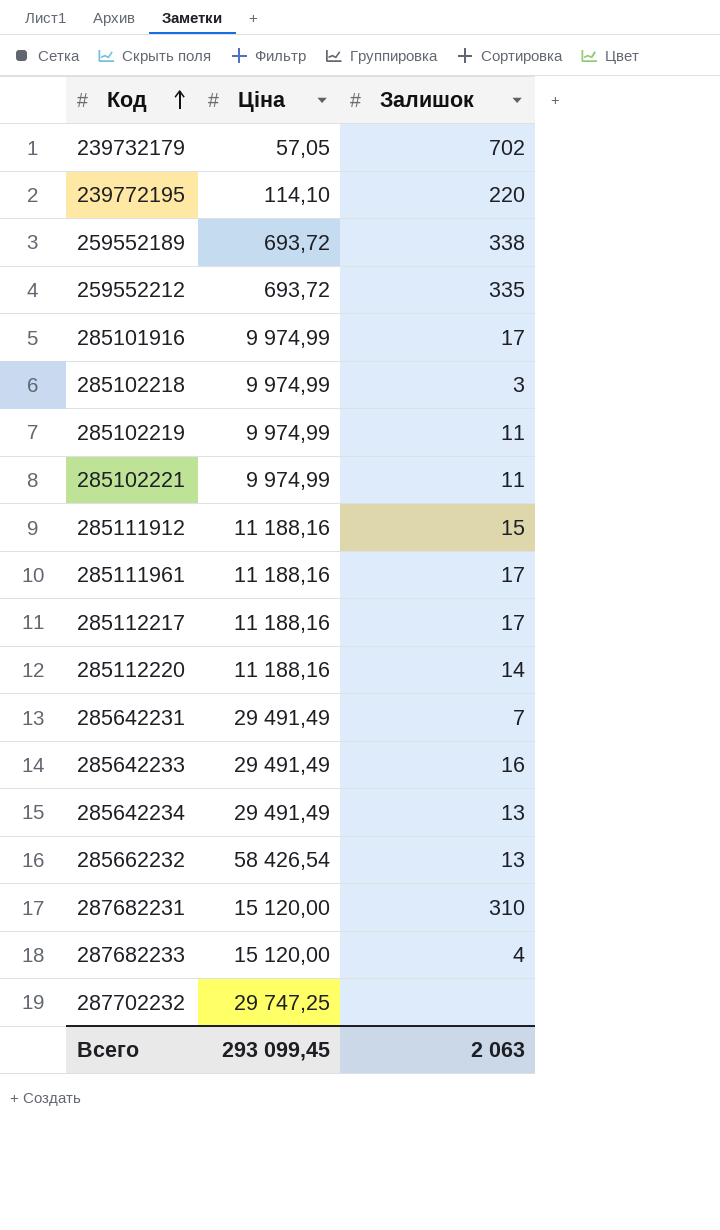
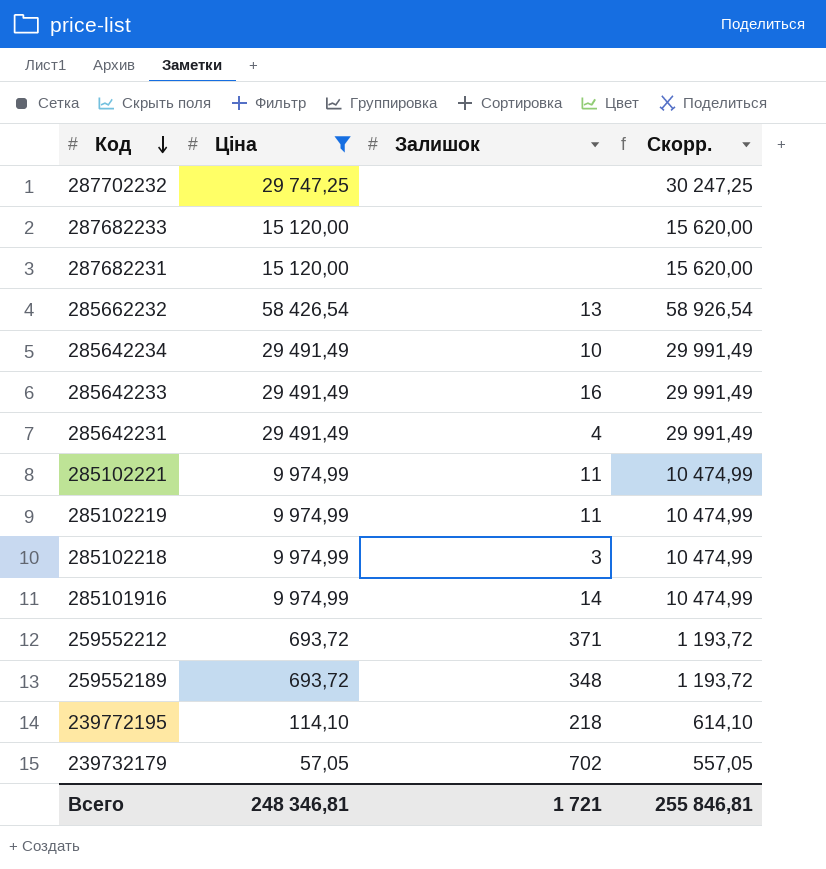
filter: none -> Ціна != 11 188,16
row order: Код ascending -> Код descending
column Скорр. | formula: none -> [Ціна] + 500
287682233 | Залишок: 4 -> none
287682231 | Залишок: 310 -> none
285642234 | Залишок: 13 -> 10
285642231 | Залишок: 7 -> 4
285101916 | Залишок: 17 -> 14
259552212 | Залишок: 335 -> 371
259552189 | Залишок: 338 -> 348
239772195 | Залишок: 220 -> 218
Всего | Ціна: 293 099,45 -> 248 346,81
Всего | Залишок: 2 063 -> 1 721

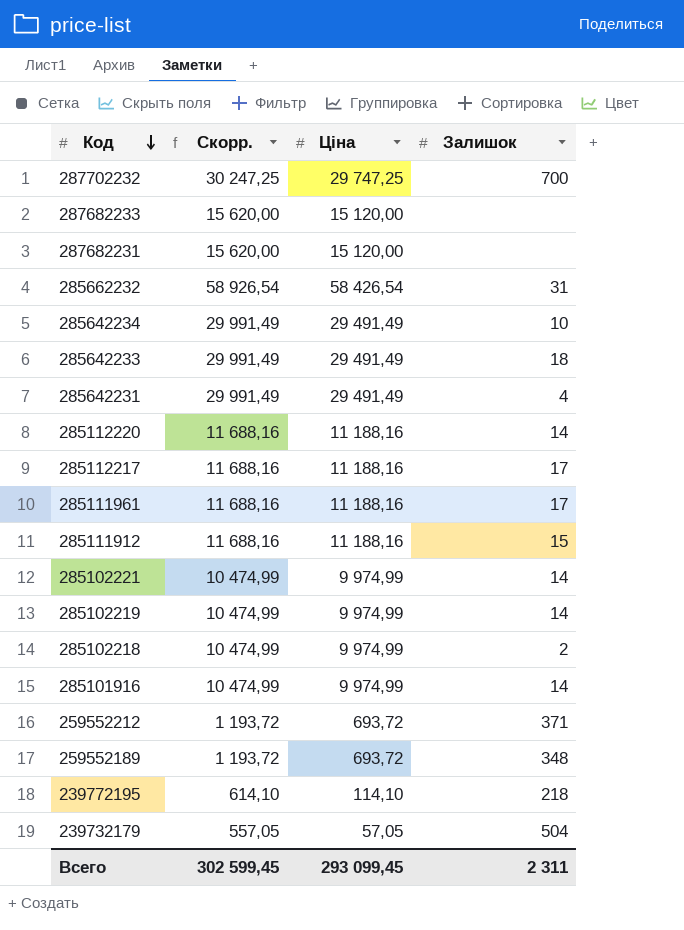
filter: Ціна != 11 188,16 -> none
column Скорр. | position: 4 -> 2
287702232 | Залишок: none -> 700
285662232 | Залишок: 13 -> 31
285642233 | Залишок: 16 -> 18
285102221 | Залишок: 11 -> 14
285102219 | Залишок: 11 -> 14
285102218 | Залишок: 3 -> 2
239732179 | Залишок: 702 -> 504
Всего | Скорр.: 255 846,81 -> 302 599,45
Всего | Ціна: 248 346,81 -> 293 099,45
Всего | Залишок: 1 721 -> 2 311

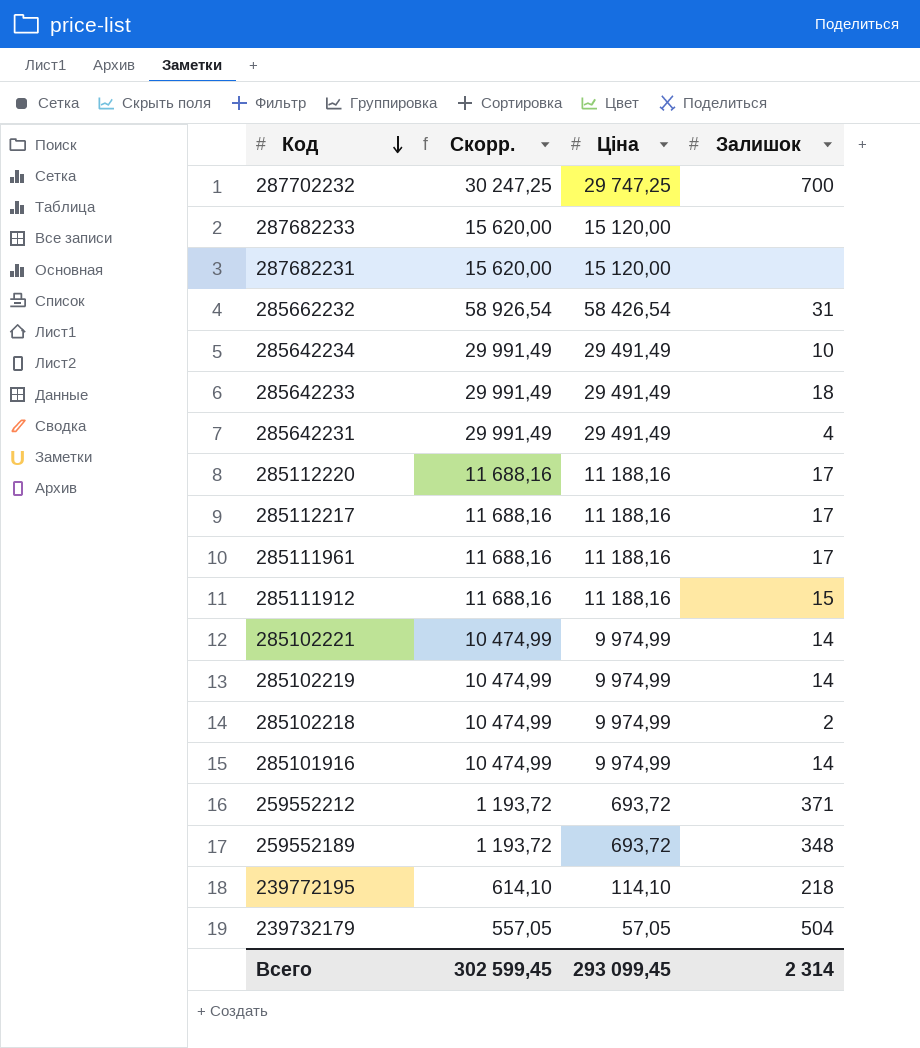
285112220 | Залишок: 14 -> 17
Всего | Залишок: 2 311 -> 2 314

